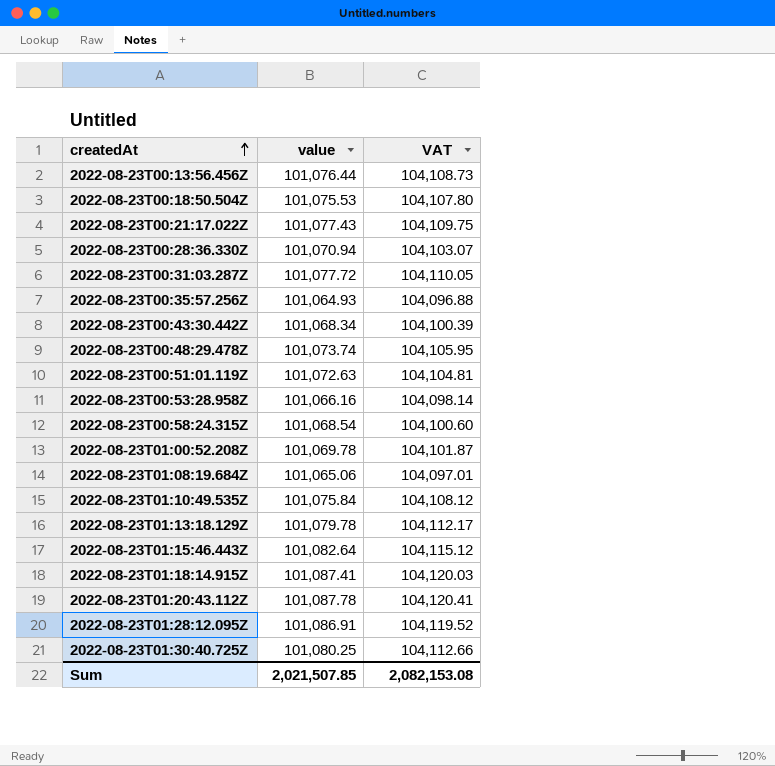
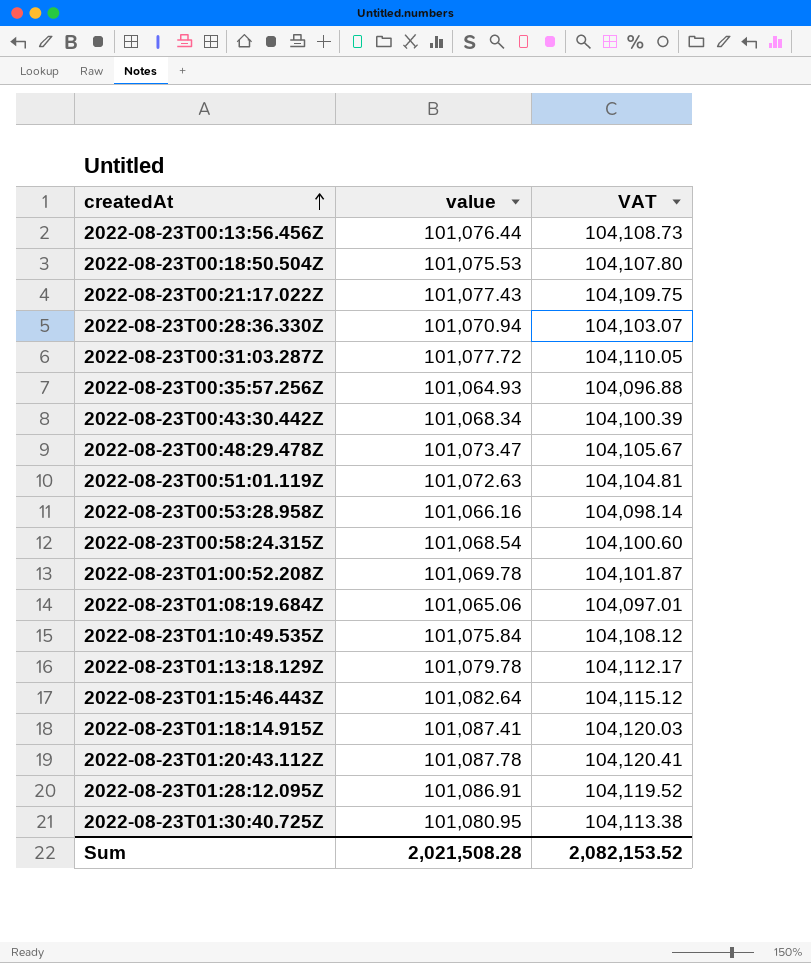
2022-08-23T00:48:29.478Z | value: 101,073.74 -> 101,073.47
2022-08-23T00:48:29.478Z | VAT: 104,105.95 -> 104,105.67
2022-08-23T01:30:40.725Z | value: 101,080.25 -> 101,080.95
2022-08-23T01:30:40.725Z | VAT: 104,112.66 -> 104,113.38
Sum | value: 2,021,507.85 -> 2,021,508.28
Sum | VAT: 2,082,153.08 -> 2,082,153.52

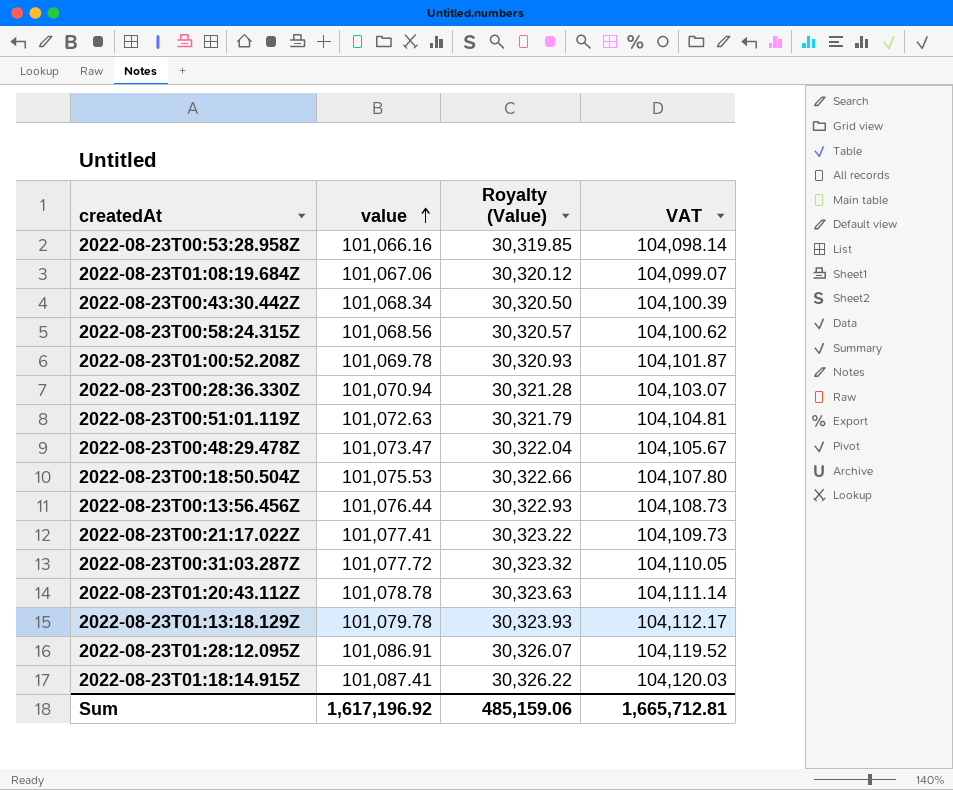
row order: createdAt ascending -> value ascending
column Royalty (Value) | formula: none -> [value] * 0.3
row 2022-08-23T00:35:57.256Z: 101,064.93 | 104,096.88 -> none
row 2022-08-23T01:10:49.535Z: 101,075.84 | 104,108.12 -> none
row 2022-08-23T01:15:46.443Z: 101,082.64 | 104,115.12 -> none
row 2022-08-23T01:30:40.725Z: 101,080.95 | 104,113.38 -> none
2022-08-23T01:08:19.684Z | value: 101,065.06 -> 101,067.06
2022-08-23T01:08:19.684Z | VAT: 104,097.01 -> 104,099.07
2022-08-23T00:58:24.315Z | value: 101,068.54 -> 101,068.56
2022-08-23T00:58:24.315Z | VAT: 104,100.60 -> 104,100.62
2022-08-23T00:21:17.022Z | value: 101,077.43 -> 101,077.41
2022-08-23T00:21:17.022Z | VAT: 104,109.75 -> 104,109.73
2022-08-23T01:20:43.112Z | value: 101,087.78 -> 101,078.78
2022-08-23T01:20:43.112Z | VAT: 104,120.41 -> 104,111.14
Sum | value: 2,021,508.28 -> 1,617,196.92
Sum | VAT: 2,082,153.52 -> 1,665,712.81

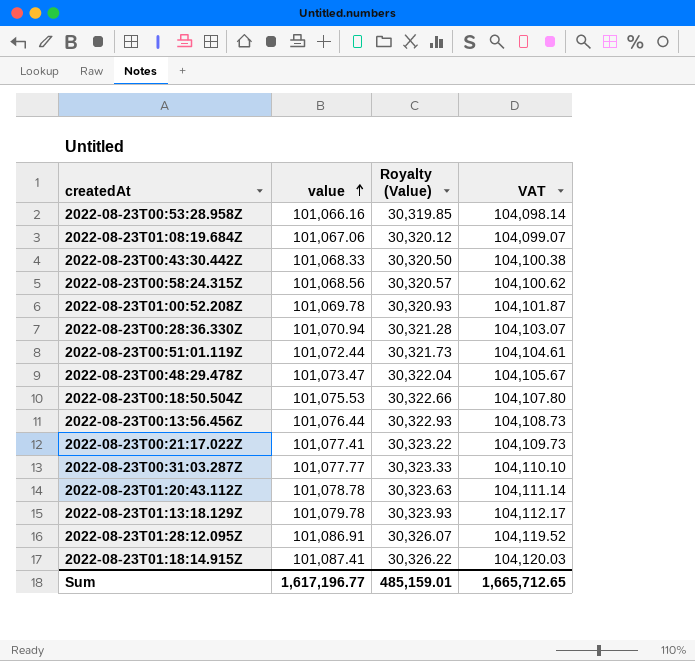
2022-08-23T00:43:30.442Z | value: 101,068.34 -> 101,068.33
2022-08-23T00:43:30.442Z | VAT: 104,100.39 -> 104,100.38
2022-08-23T00:51:01.119Z | value: 101,072.63 -> 101,072.44
2022-08-23T00:51:01.119Z | Royalty (Value): 30,321.79 -> 30,321.73
2022-08-23T00:51:01.119Z | VAT: 104,104.81 -> 104,104.61
2022-08-23T00:31:03.287Z | value: 101,077.72 -> 101,077.77
2022-08-23T00:31:03.287Z | Royalty (Value): 30,323.32 -> 30,323.33
2022-08-23T00:31:03.287Z | VAT: 104,110.05 -> 104,110.10
Sum | value: 1,617,196.92 -> 1,617,196.77
Sum | Royalty (Value): 485,159.06 -> 485,159.01
Sum | VAT: 1,665,712.81 -> 1,665,712.65

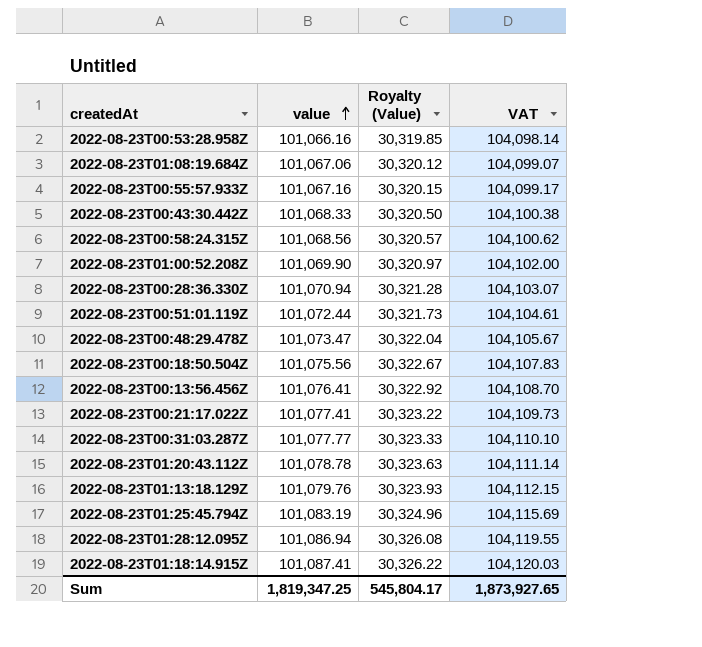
row 2022-08-23T00:55:57.933Z: none -> 101,067.16 | 30,320.15 | 104,099.17
2022-08-23T01:00:52.208Z | value: 101,069.78 -> 101,069.90
2022-08-23T01:00:52.208Z | Royalty (Value): 30,320.93 -> 30,320.97
2022-08-23T01:00:52.208Z | VAT: 104,101.87 -> 104,102.00
2022-08-23T00:18:50.504Z | value: 101,075.53 -> 101,075.56
2022-08-23T00:18:50.504Z | Royalty (Value): 30,322.66 -> 30,322.67
2022-08-23T00:18:50.504Z | VAT: 104,107.80 -> 104,107.83
2022-08-23T00:13:56.456Z | value: 101,076.44 -> 101,076.41
2022-08-23T00:13:56.456Z | Royalty (Value): 30,322.93 -> 30,322.92
2022-08-23T00:13:56.456Z | VAT: 104,108.73 -> 104,108.70
2022-08-23T01:13:18.129Z | value: 101,079.78 -> 101,079.76
2022-08-23T01:13:18.129Z | VAT: 104,112.17 -> 104,112.15
row 2022-08-23T01:25:45.794Z: none -> 101,083.19 | 30,324.96 | 104,115.69
2022-08-23T01:28:12.095Z | value: 101,086.91 -> 101,086.94
2022-08-23T01:28:12.095Z | Royalty (Value): 30,326.07 -> 30,326.08
2022-08-23T01:28:12.095Z | VAT: 104,119.52 -> 104,119.55
Sum | value: 1,617,196.77 -> 1,819,347.25
Sum | Royalty (Value): 485,159.01 -> 545,804.17
Sum | VAT: 1,665,712.65 -> 1,873,927.65

